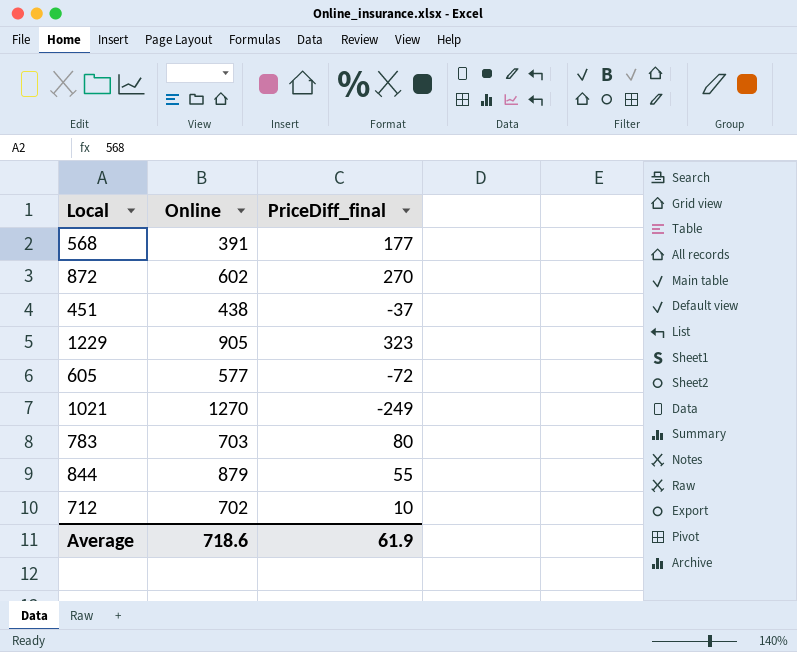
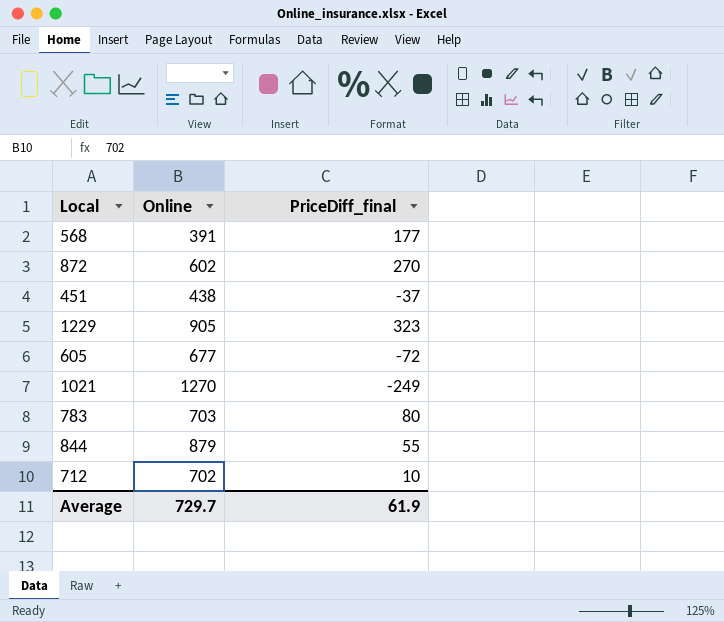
605 | Online: 577 -> 677
Average | Online: 718.6 -> 729.7

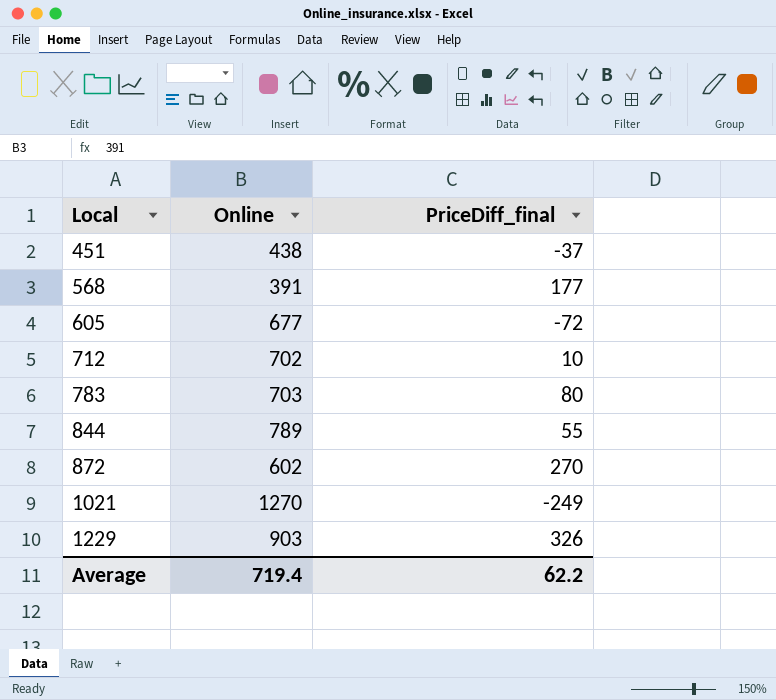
row order: none -> Local ascending
844 | Online: 879 -> 789
1229 | Online: 905 -> 903
1229 | PriceDiff_final: 323 -> 326
Average | Online: 729.7 -> 719.4
Average | PriceDiff_final: 61.9 -> 62.2

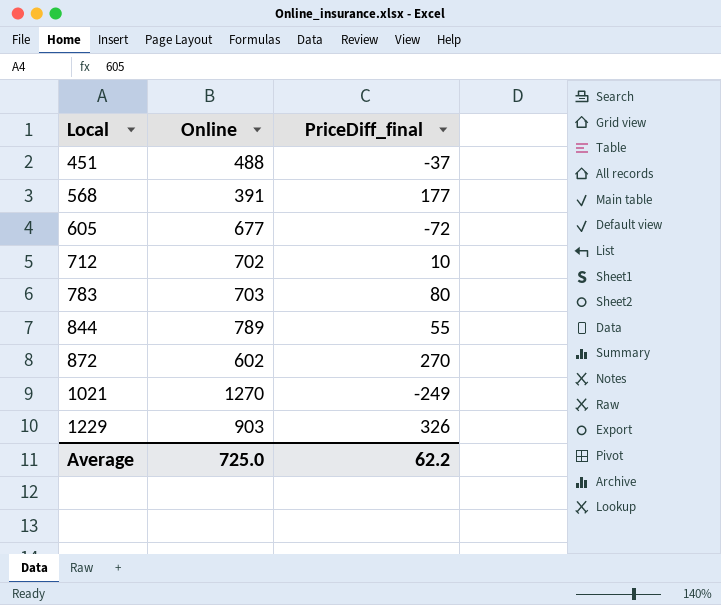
451 | Online: 438 -> 488
Average | Online: 719.4 -> 725.0

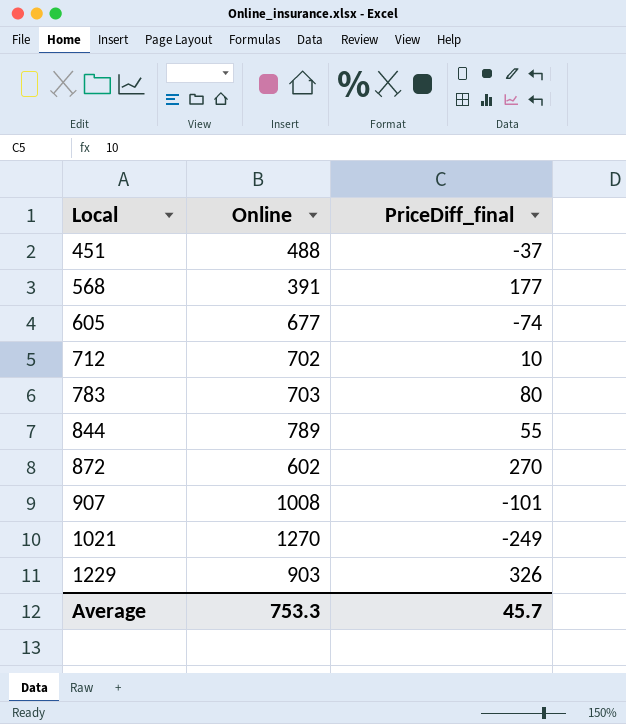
605 | PriceDiff_final: -72 -> -74
row 907: none -> 1008 | -101
Average | Online: 725.0 -> 753.3
Average | PriceDiff_final: 62.2 -> 45.7

